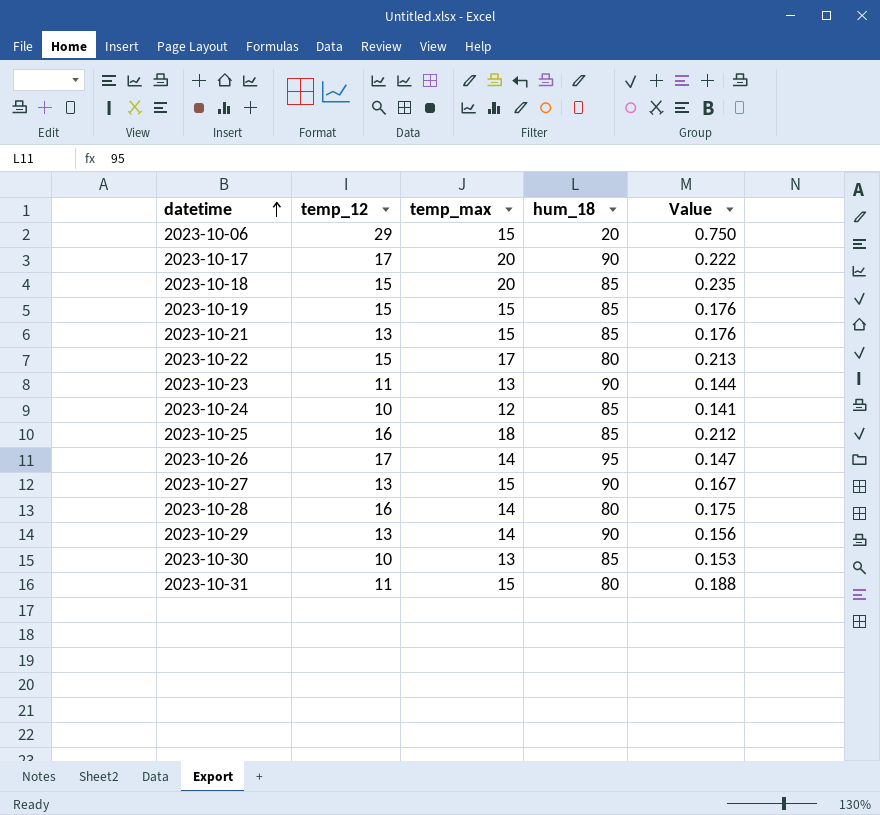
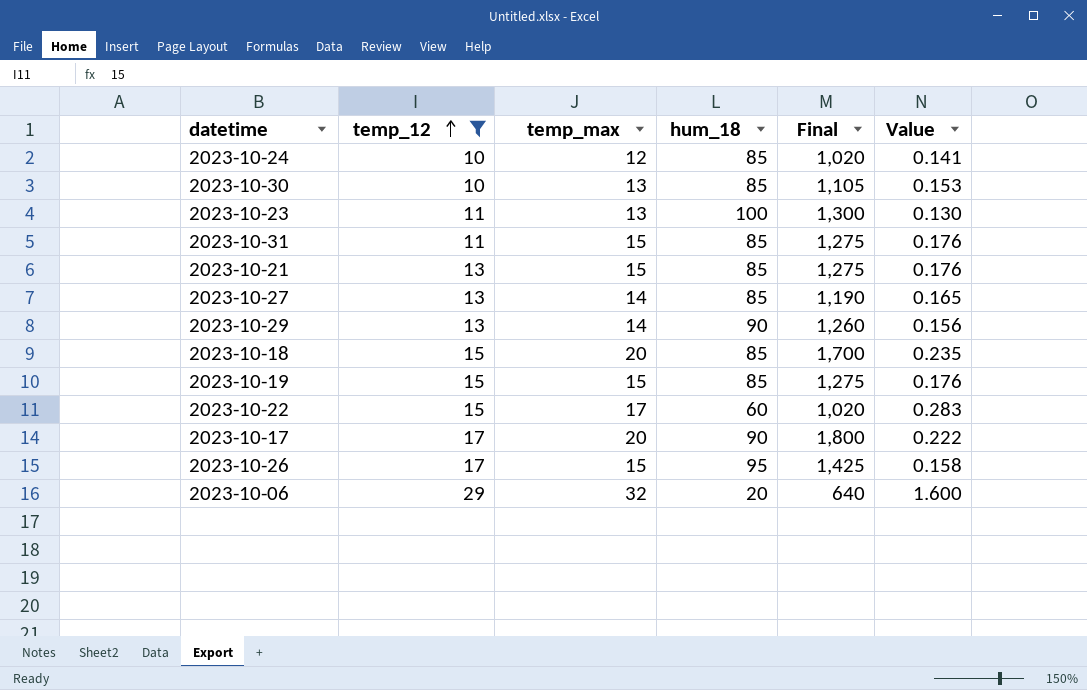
filter: none -> temp_12 != 16
row order: datetime ascending -> temp_12 ascending
column Final | formula: none -> [temp_max] * [hum_18]
2023-10-23 | hum_18: 90 -> 100
2023-10-23 | Value: 0.144 -> 0.130
2023-10-31 | hum_18: 80 -> 85
2023-10-31 | Value: 0.188 -> 0.176
2023-10-27 | temp_max: 15 -> 14
2023-10-27 | hum_18: 90 -> 85
2023-10-27 | Value: 0.167 -> 0.165
2023-10-22 | hum_18: 80 -> 60
2023-10-22 | Value: 0.213 -> 0.283
2023-10-26 | temp_max: 14 -> 15
2023-10-26 | Value: 0.147 -> 0.158
2023-10-06 | temp_max: 15 -> 32
2023-10-06 | Value: 0.750 -> 1.600

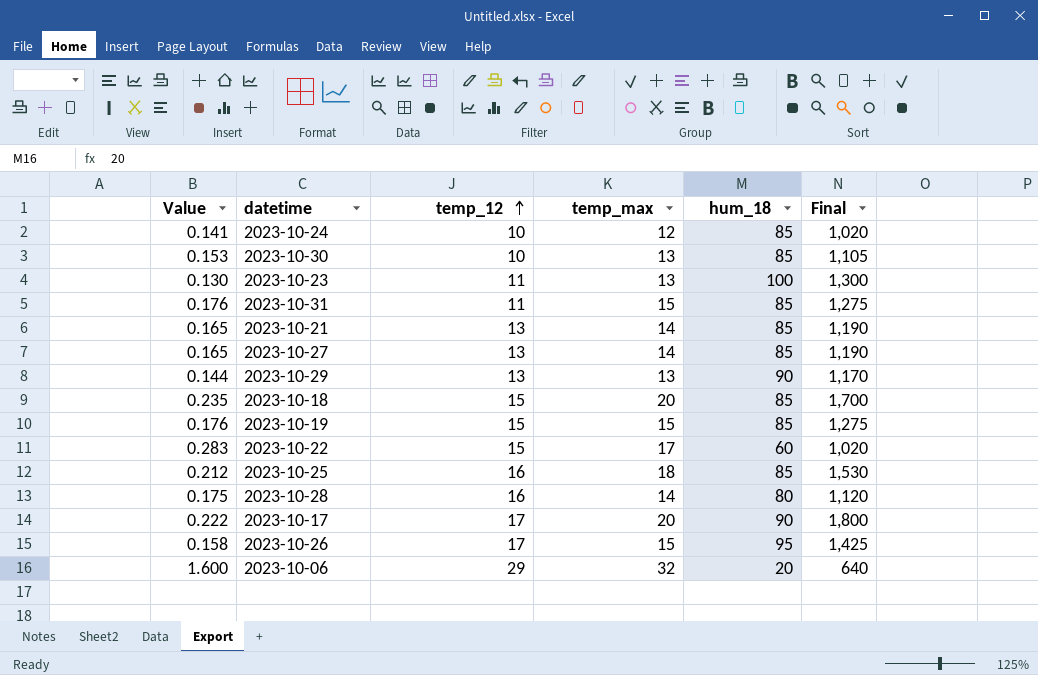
filter: temp_12 != 16 -> none
column Value | position: 6 -> 1
2023-10-21 | Value: 0.176 -> 0.165
2023-10-21 | temp_max: 15 -> 14
2023-10-21 | Final: 1,275 -> 1,190
2023-10-29 | Value: 0.156 -> 0.144
2023-10-29 | temp_max: 14 -> 13
2023-10-29 | Final: 1,260 -> 1,170

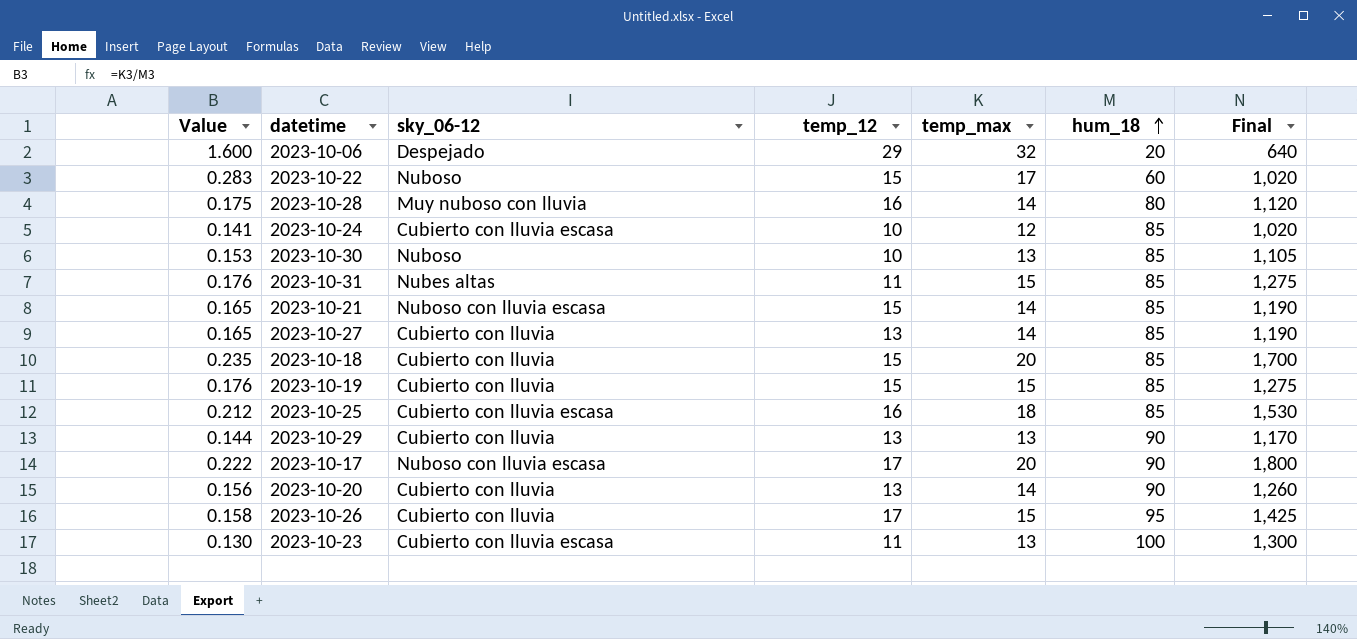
row order: temp_12 ascending -> hum_18 ascending
column sky_06-12 | position: none -> 3
2023-10-21 | temp_12: 13 -> 15
row 2023-10-20: none -> 0.156 | Cubierto con lluvia | 13 | 14 | 90 | 1,260

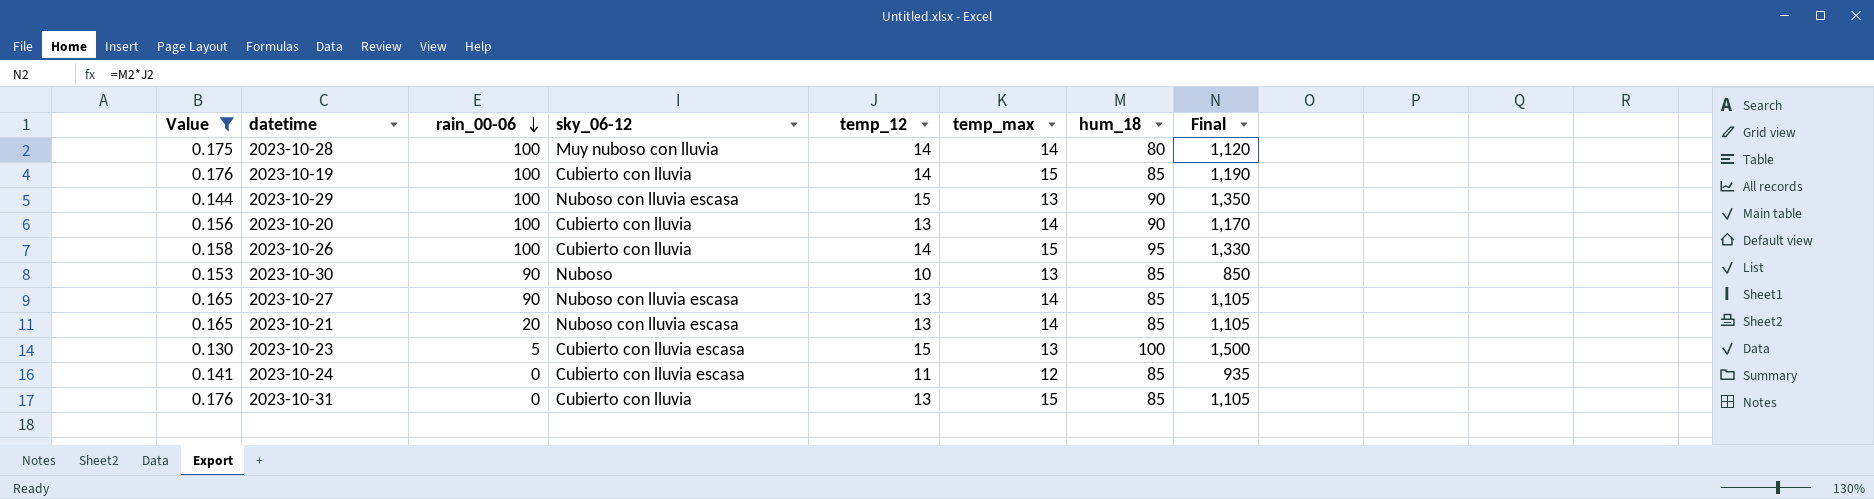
filter: none -> Value <= 0.176
row order: hum_18 ascending -> rain_00-06 descending
column rain_00-06 | position: none -> 3
column Final | formula: [temp_max] * [hum_18] -> [temp_12] * [hum_18]
2023-10-28 | temp_12: 16 -> 14
2023-10-19 | temp_12: 15 -> 14
2023-10-29 | sky_06-12: Cubierto con lluvia -> Nuboso con lluvia escasa
2023-10-29 | temp_12: 13 -> 15
2023-10-26 | temp_12: 17 -> 14
2023-10-27 | sky_06-12: Cubierto con lluvia -> Nuboso con lluvia escasa
2023-10-21 | temp_12: 15 -> 13
2023-10-23 | temp_12: 11 -> 15
2023-10-24 | temp_12: 10 -> 11
2023-10-31 | sky_06-12: Nubes altas -> Cubierto con lluvia
2023-10-31 | temp_12: 11 -> 13

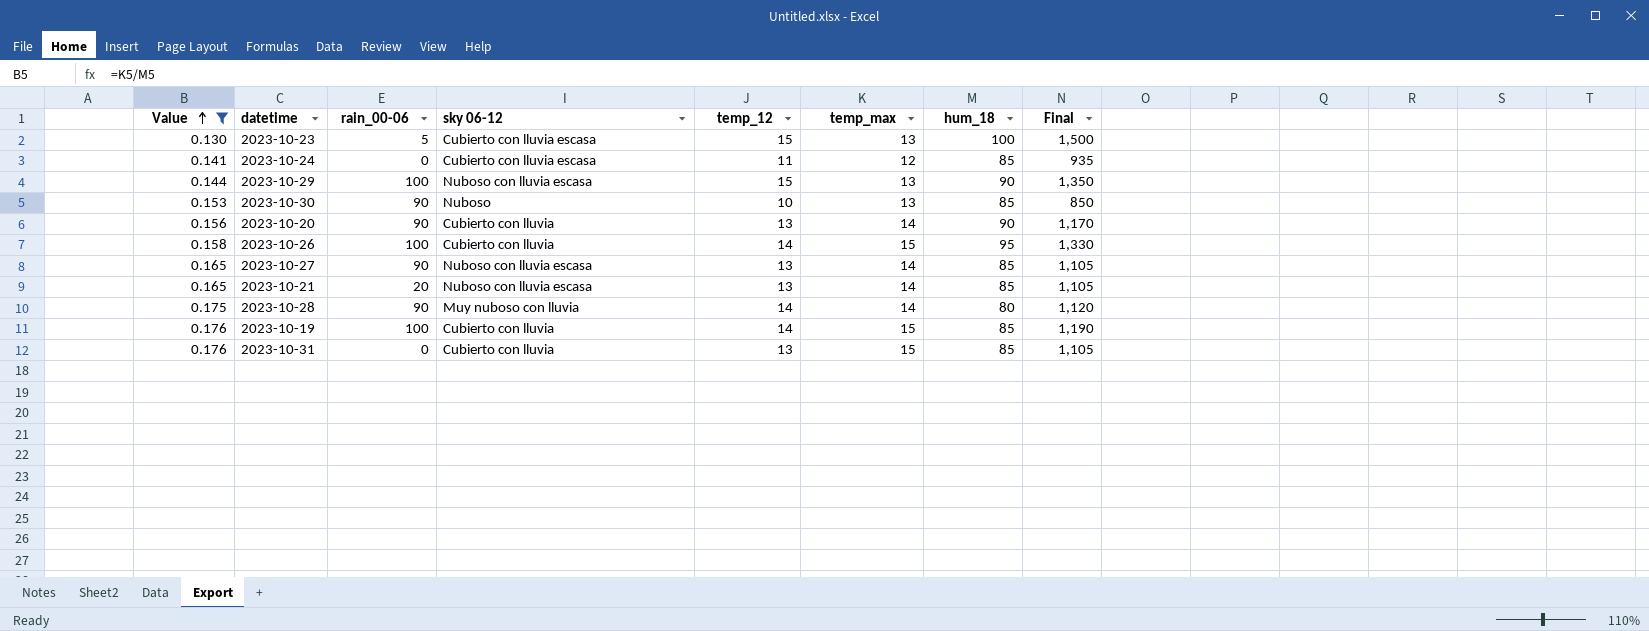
row order: rain_00-06 descending -> Value ascending
column name: sky_06-12 -> sky 06-12
2023-10-20 | rain_00-06: 100 -> 90
2023-10-28 | rain_00-06: 100 -> 90

